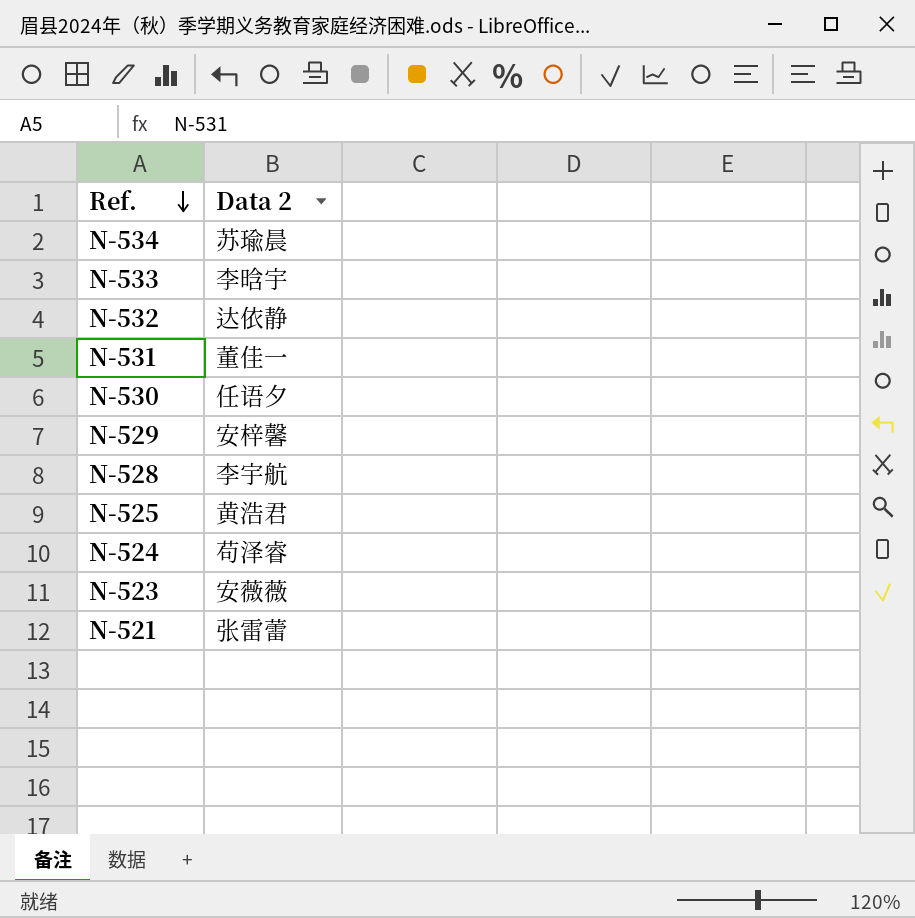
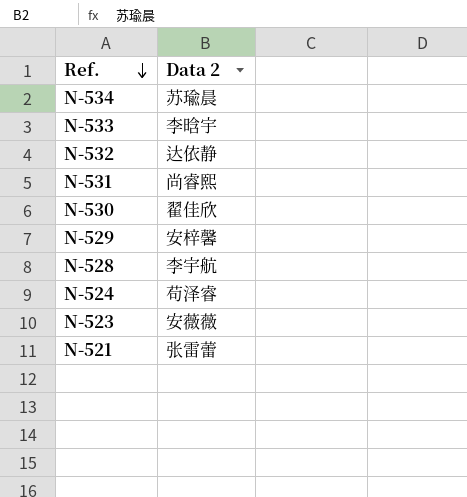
row N-525: 黄浩君 -> none
N-531 | Data 2: 董佳一 -> 尚睿熙
N-530 | Data 2: 任语夕 -> 翟佳欣

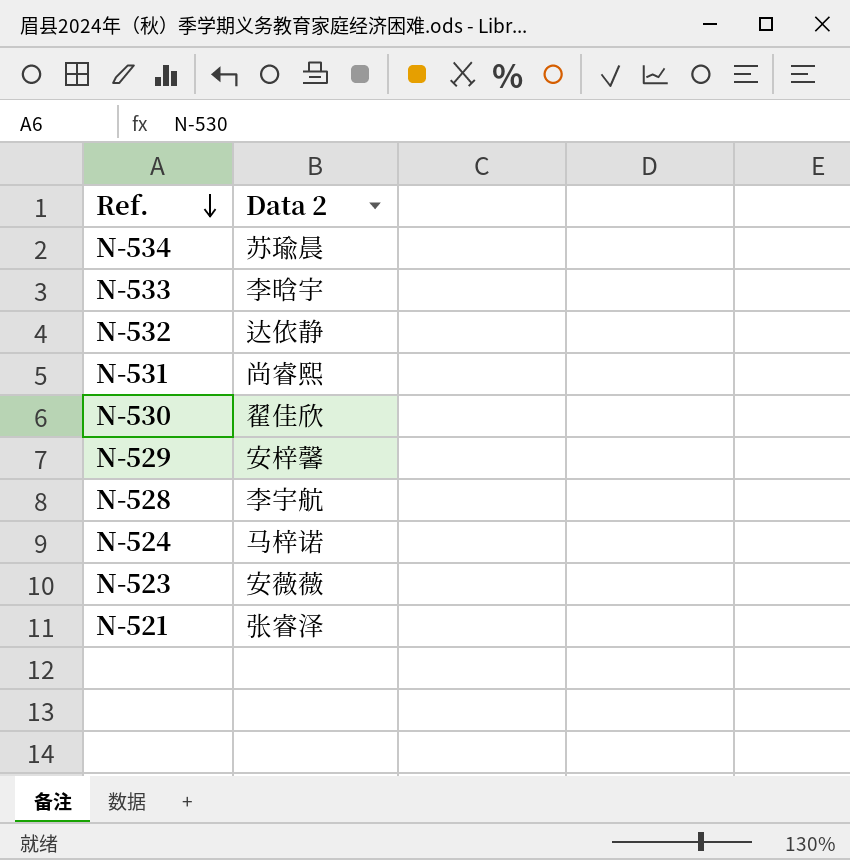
N-524 | Data 2: 苟泽睿 -> 马梓诺
N-521 | Data 2: 张雷蕾 -> 张睿泽

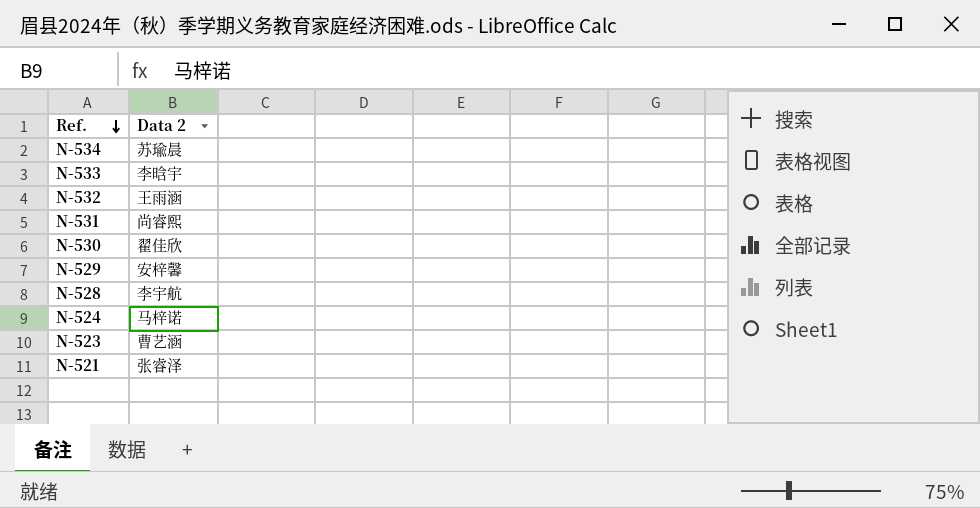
N-532 | Data 2: 达依静 -> 王雨涵
N-523 | Data 2: 安薇薇 -> 曹艺涵

